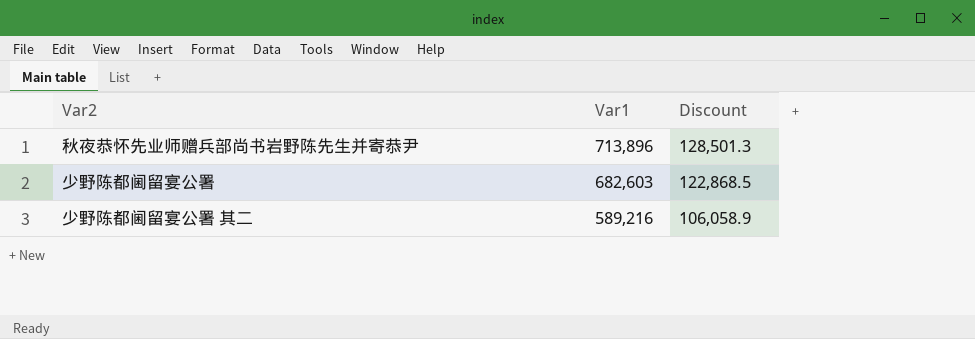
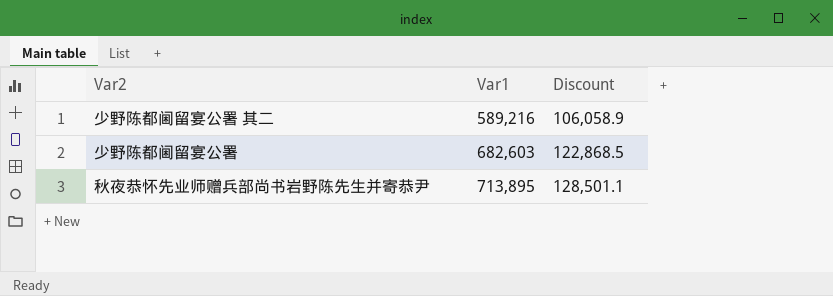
row order: Var1 descending -> Var1 ascending
秋夜恭怀先业师赠兵部尚书岩野陈先生并寄恭尹 | Var1: 713,896 -> 713,895
秋夜恭怀先业师赠兵部尚书岩野陈先生并寄恭尹 | Discount: 128,501.3 -> 128,501.1

